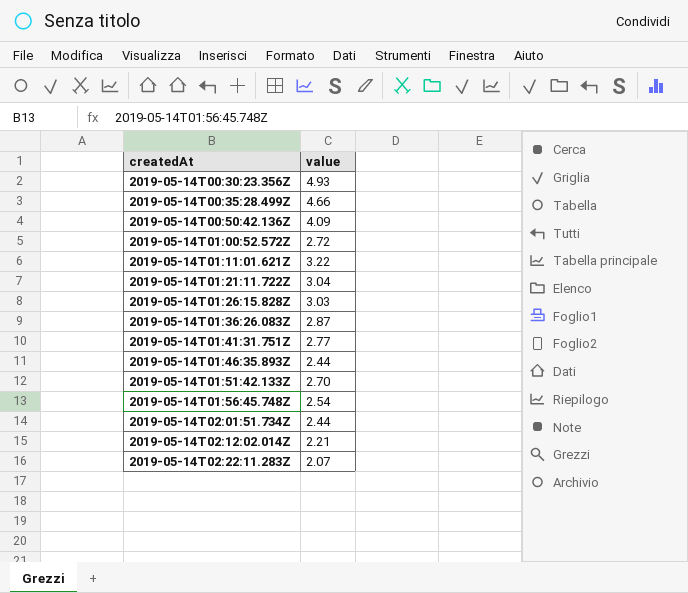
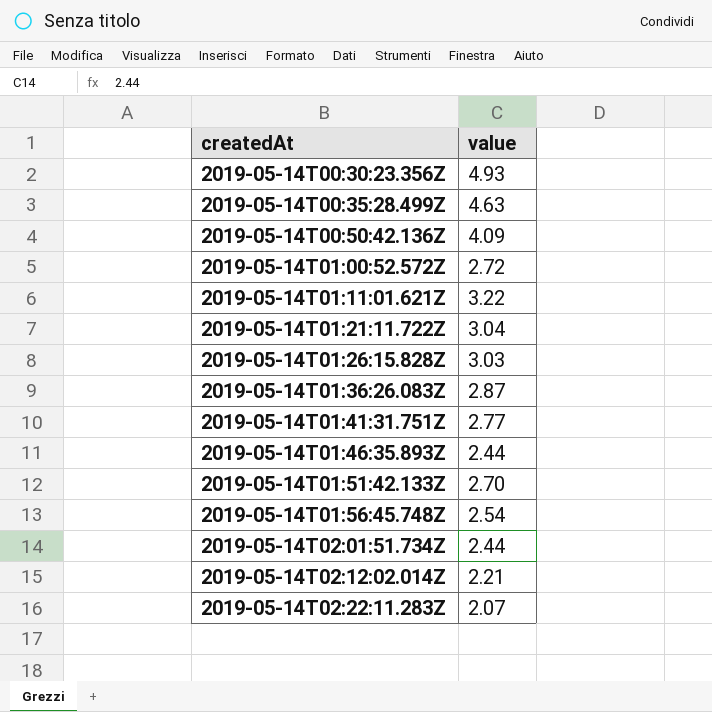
2019-05-14T00:35:28.499Z | value: 4.66 -> 4.63

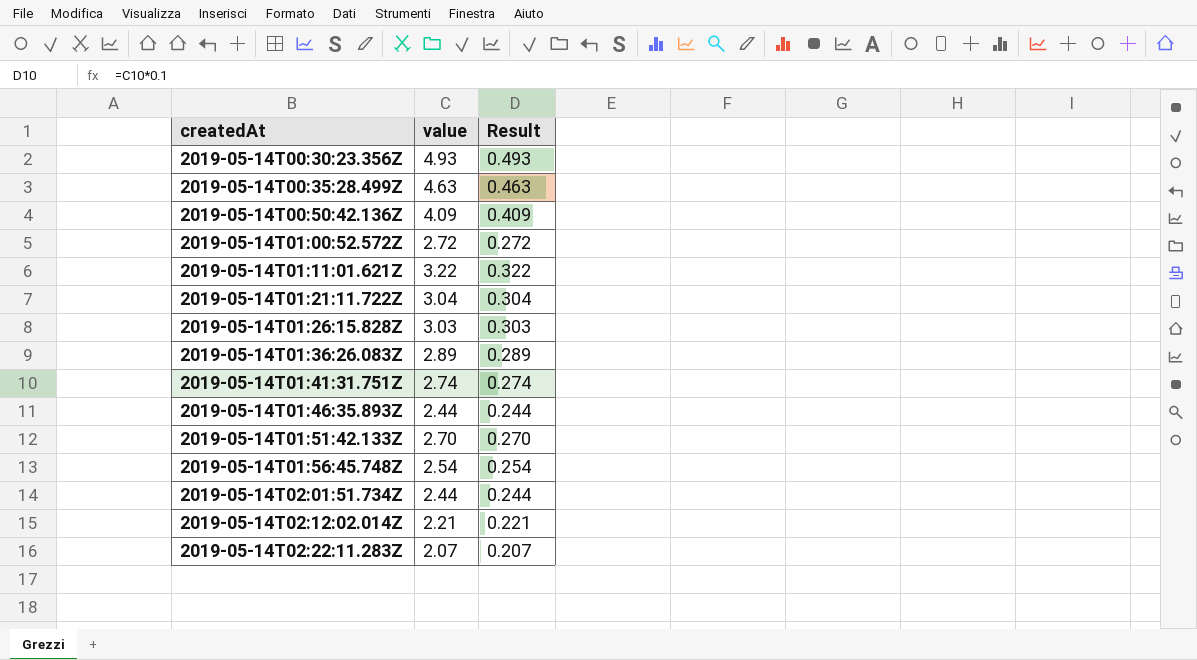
column Result | formula: none -> [value] * 0.1
2019-05-14T01:36:26.083Z | value: 2.87 -> 2.89
2019-05-14T01:41:31.751Z | value: 2.77 -> 2.74

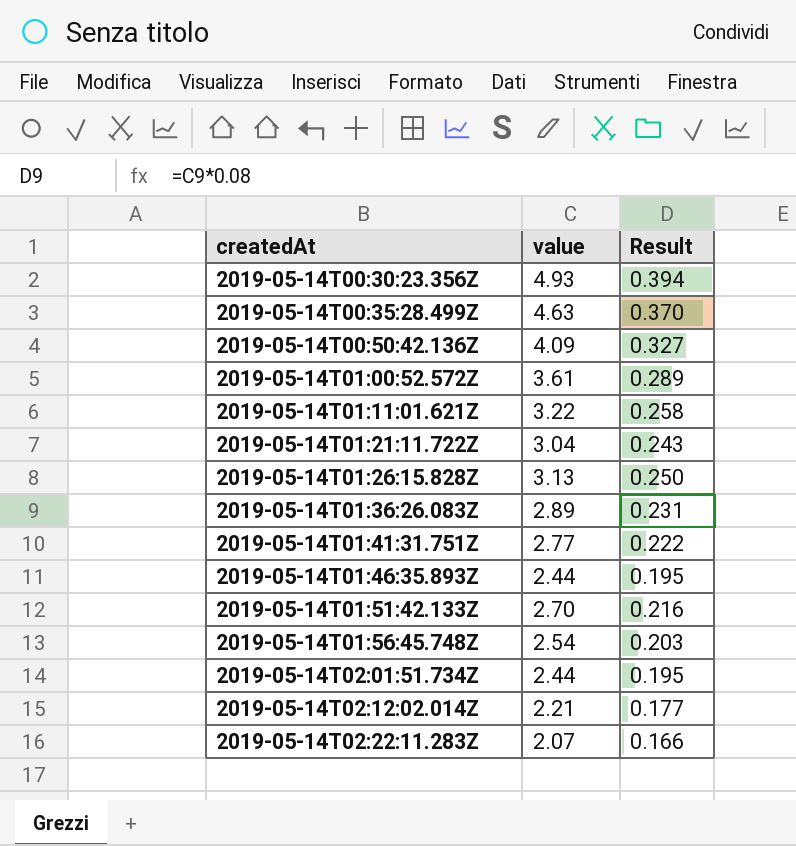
column Result | formula: [value] * 0.1 -> [value] * 0.08
2019-05-14T01:00:52.572Z | value: 2.72 -> 3.61
2019-05-14T01:26:15.828Z | value: 3.03 -> 3.13
2019-05-14T01:41:31.751Z | value: 2.74 -> 2.77

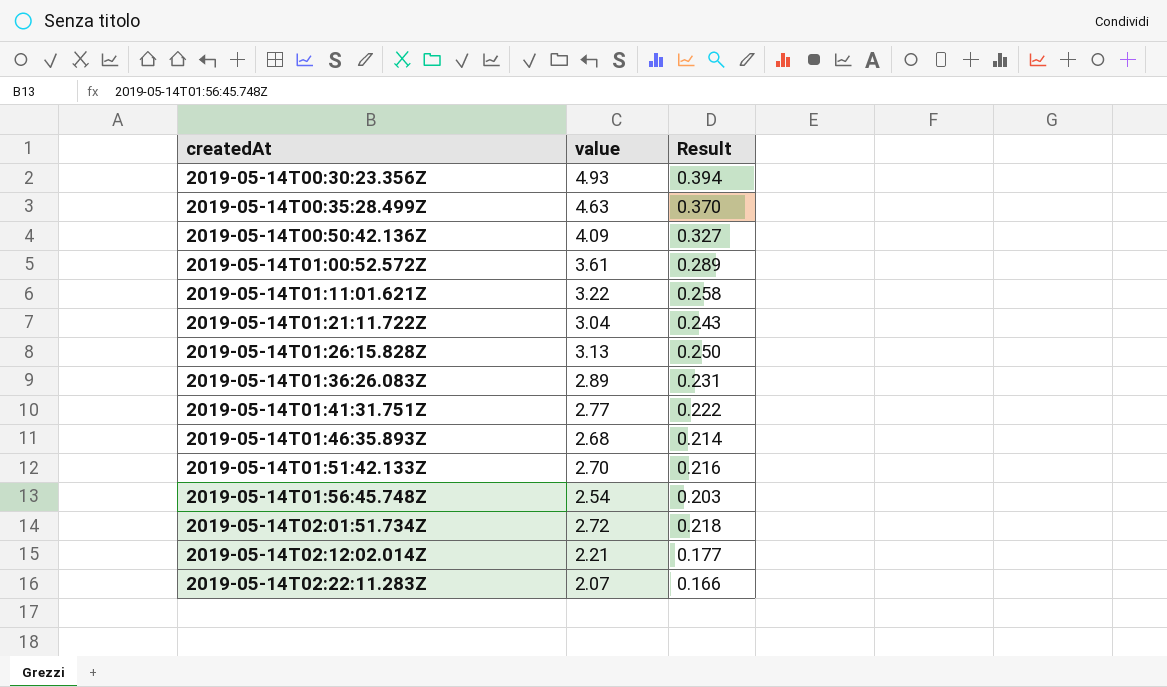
2019-05-14T01:46:35.893Z | value: 2.44 -> 2.68
2019-05-14T01:46:35.893Z | Result: 0.195 -> 0.214
2019-05-14T02:01:51.734Z | value: 2.44 -> 2.72
2019-05-14T02:01:51.734Z | Result: 0.195 -> 0.218

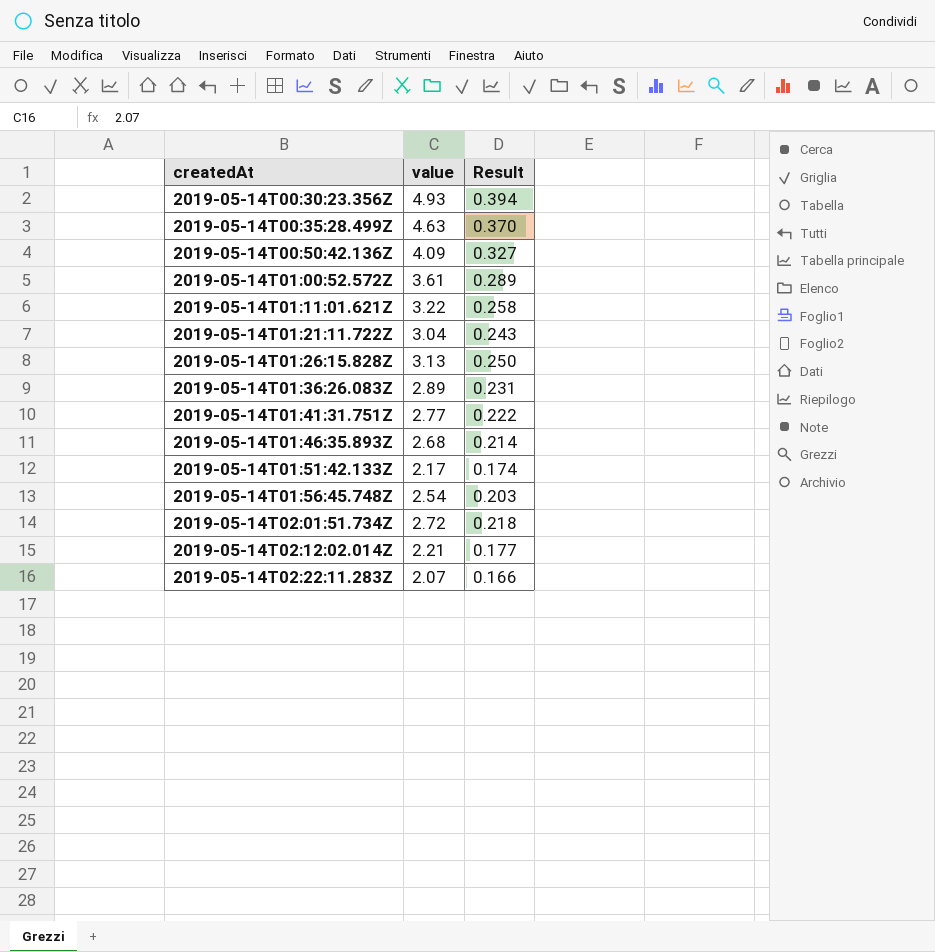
2019-05-14T01:51:42.133Z | value: 2.70 -> 2.17
2019-05-14T01:51:42.133Z | Result: 0.216 -> 0.174

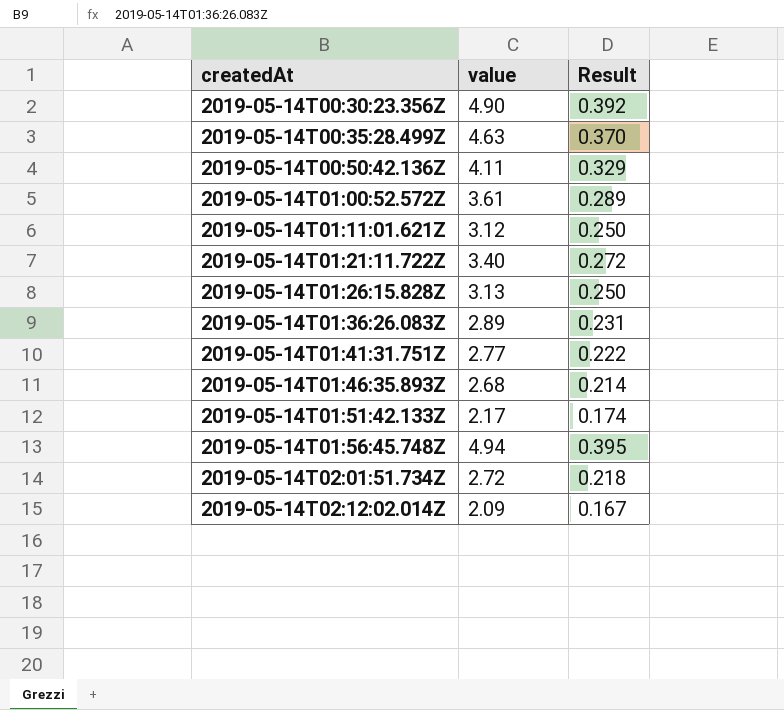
row 2019-05-14T02:22:11.283Z: 2.07 | 0.166 -> none
2019-05-14T00:30:23.356Z | value: 4.93 -> 4.90
2019-05-14T00:30:23.356Z | Result: 0.394 -> 0.392
2019-05-14T00:50:42.136Z | value: 4.09 -> 4.11
2019-05-14T00:50:42.136Z | Result: 0.327 -> 0.329
2019-05-14T01:11:01.621Z | value: 3.22 -> 3.12
2019-05-14T01:11:01.621Z | Result: 0.258 -> 0.250
2019-05-14T01:21:11.722Z | value: 3.04 -> 3.40
2019-05-14T01:21:11.722Z | Result: 0.243 -> 0.272
2019-05-14T01:56:45.748Z | value: 2.54 -> 4.94
2019-05-14T01:56:45.748Z | Result: 0.203 -> 0.395
2019-05-14T02:12:02.014Z | value: 2.21 -> 2.09
2019-05-14T02:12:02.014Z | Result: 0.177 -> 0.167

